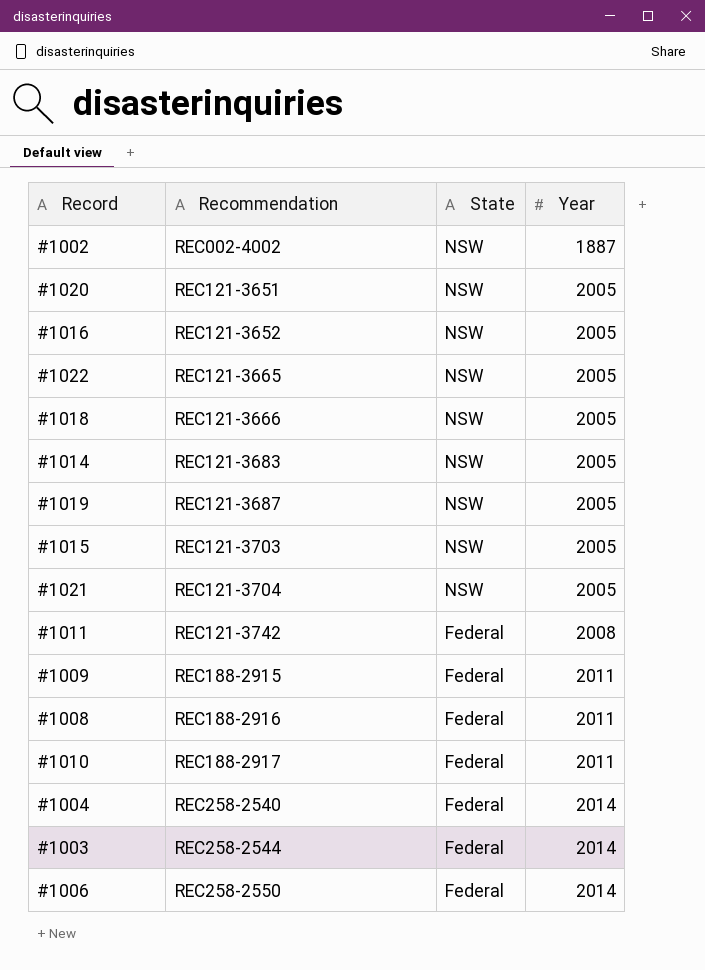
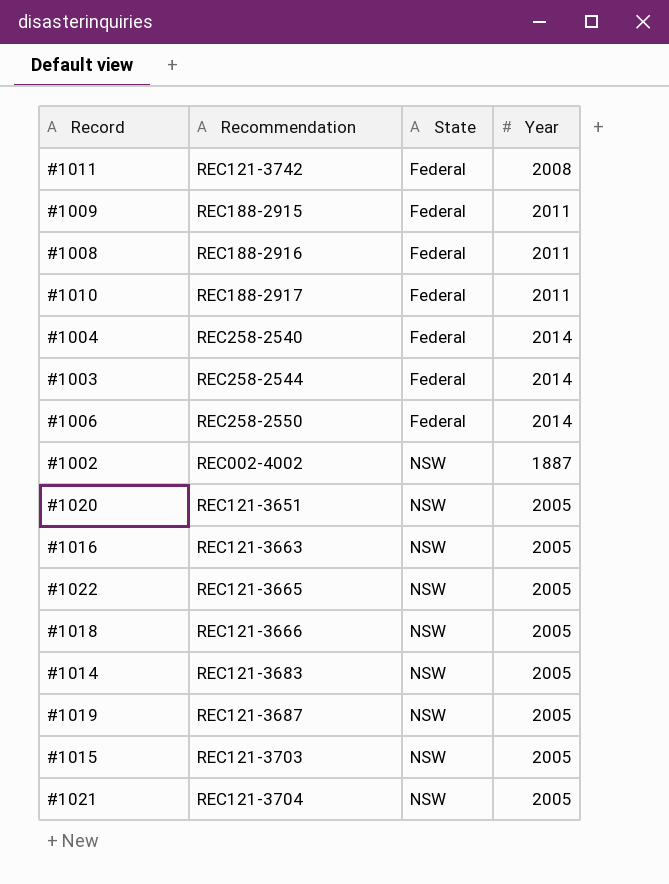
row order: Recommendation ascending -> State ascending
#1016 | Recommendation: REC121-3652 -> REC121-3663

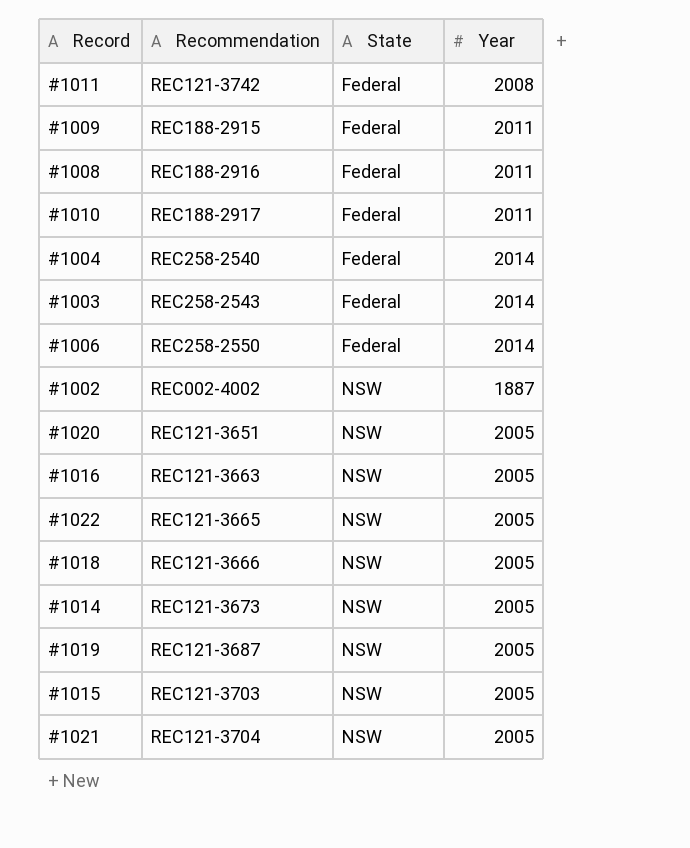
#1003 | Recommendation: REC258-2544 -> REC258-2543
#1014 | Recommendation: REC121-3683 -> REC121-3673

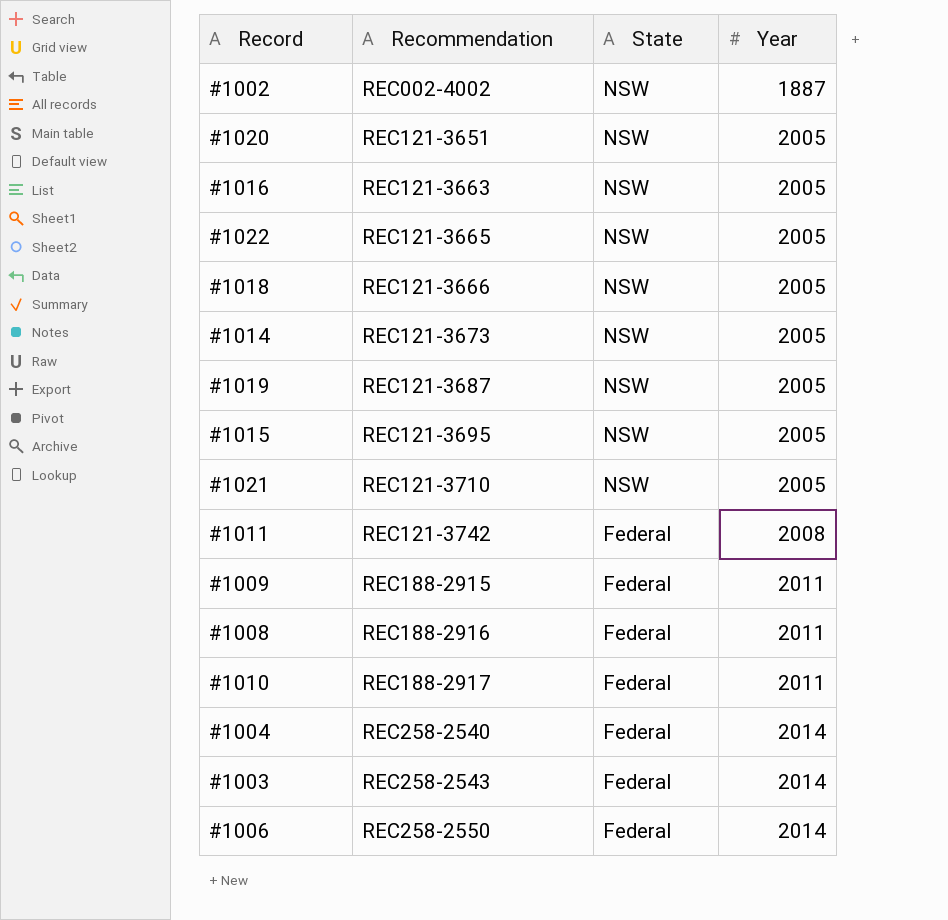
row order: State ascending -> Recommendation ascending
#1015 | Recommendation: REC121-3703 -> REC121-3695
#1021 | Recommendation: REC121-3704 -> REC121-3710

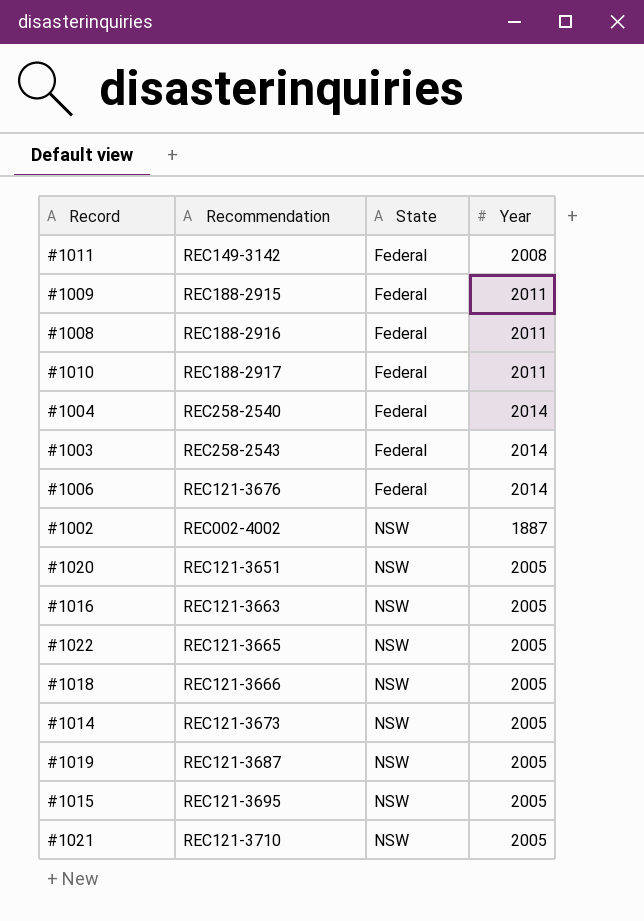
row order: Recommendation ascending -> State ascending
#1011 | Recommendation: REC121-3742 -> REC149-3142
#1006 | Recommendation: REC258-2550 -> REC121-3676

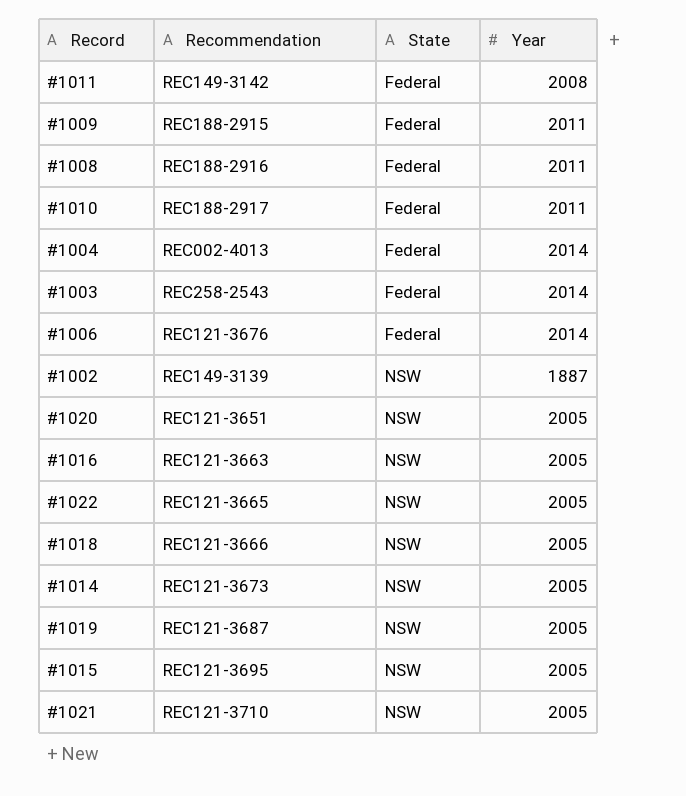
#1004 | Recommendation: REC258-2540 -> REC002-4013
#1002 | Recommendation: REC002-4002 -> REC149-3139

